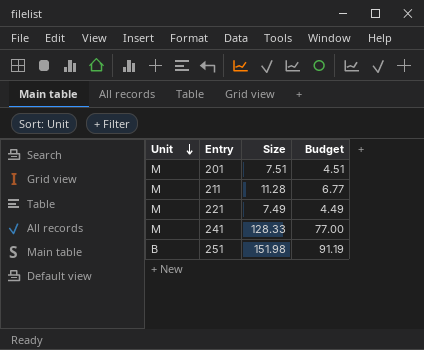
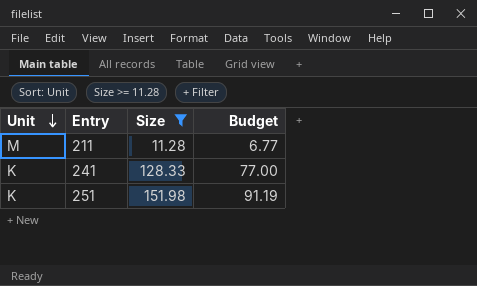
filter: none -> Size >= 11.28
241 | Unit: M -> K
251 | Unit: B -> K

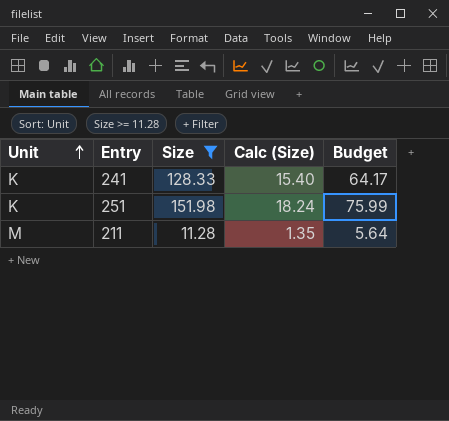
row order: Unit descending -> Unit ascending
column Calc (Size) | formula: none -> [Size] * 0.12
column Budget | formula: [Size] * 0.6 -> [Size] * 0.5

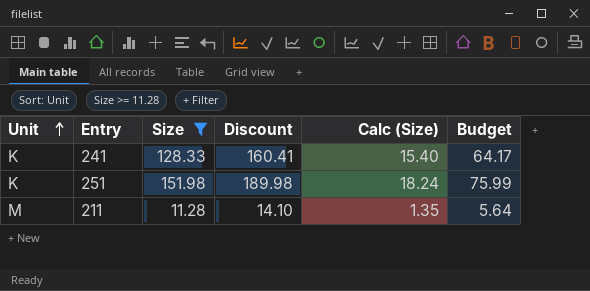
column Discount | formula: none -> [Size] * 1.25

